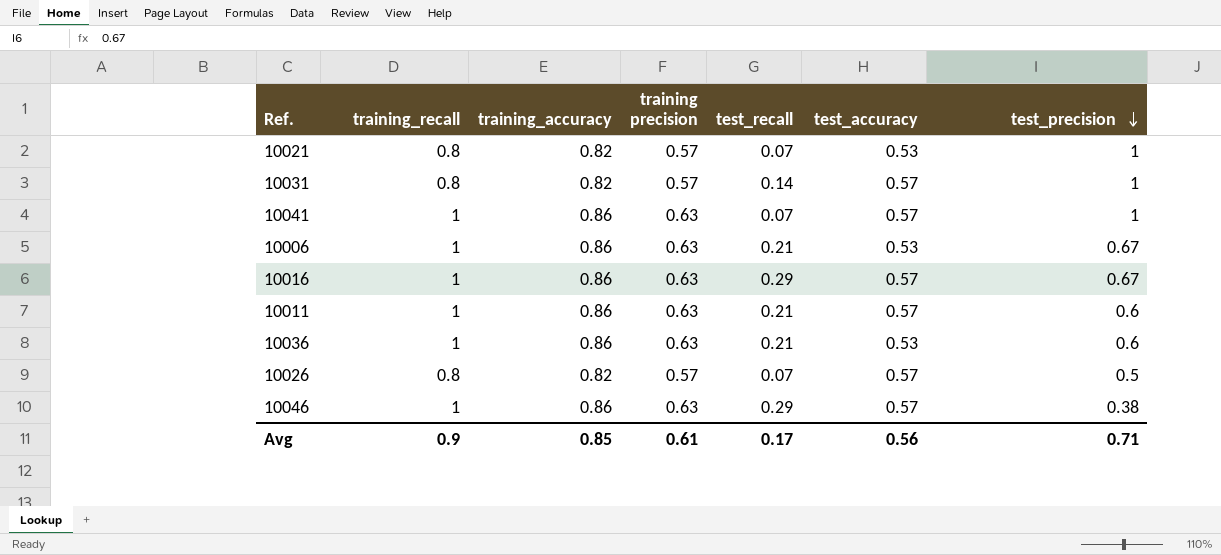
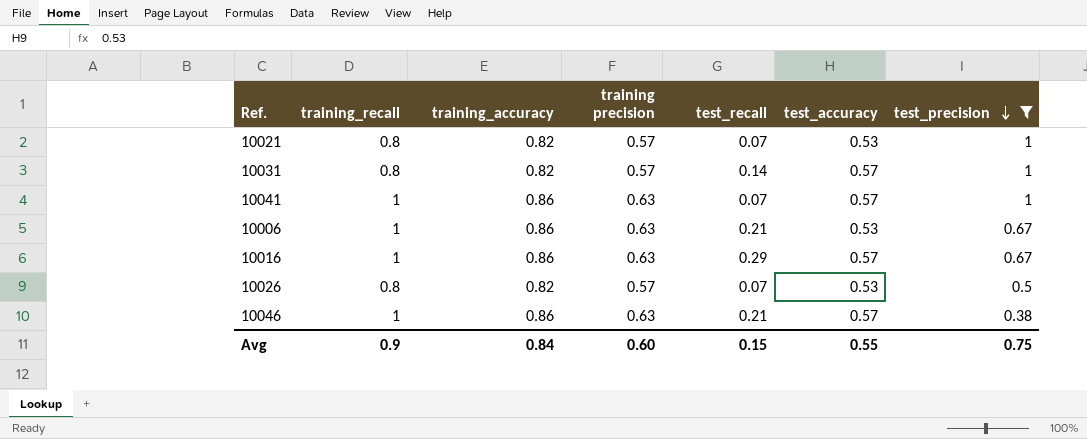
filter: none -> test_precision != 0.6
10026 | test_accuracy: 0.57 -> 0.53
10046 | test_recall: 0.29 -> 0.21
Avg | training_accuracy: 0.85 -> 0.84
Avg | training precision: 0.61 -> 0.60
Avg | test_recall: 0.17 -> 0.15
Avg | test_accuracy: 0.56 -> 0.55
Avg | test_precision: 0.71 -> 0.75

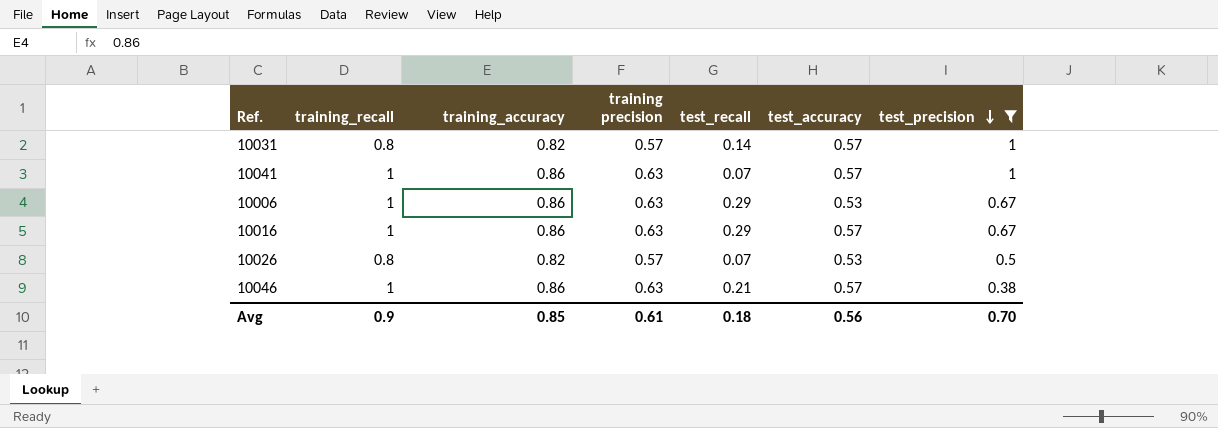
row 10021: 0.8 | 0.82 | 0.57 | 0.07 | 0.53 | 1 -> none
10006 | test_recall: 0.21 -> 0.29
Avg | training_accuracy: 0.84 -> 0.85
Avg | training precision: 0.60 -> 0.61
Avg | test_recall: 0.15 -> 0.18
Avg | test_accuracy: 0.55 -> 0.56
Avg | test_precision: 0.75 -> 0.70

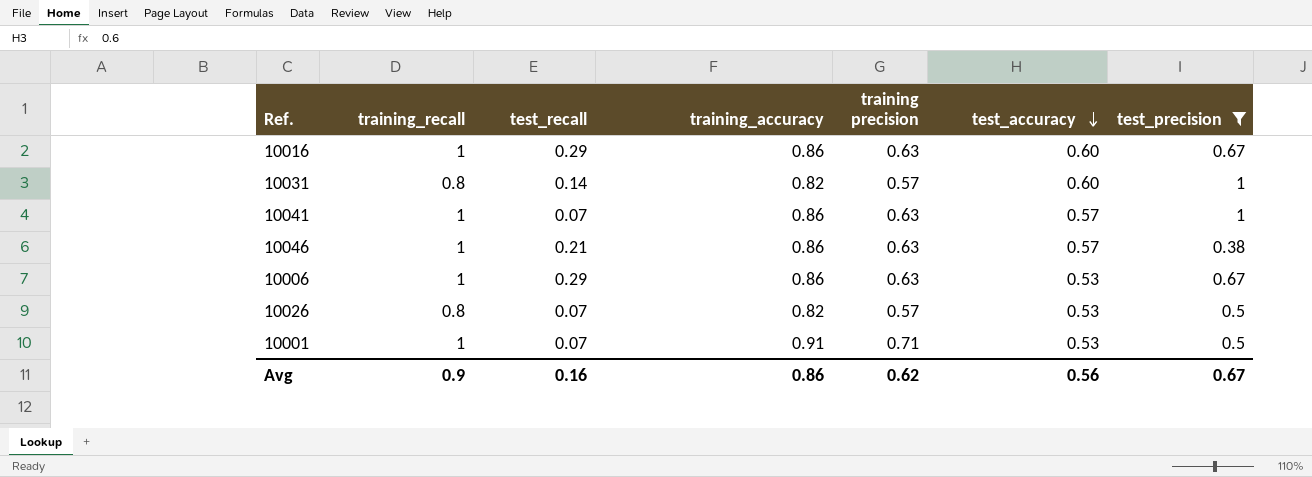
row order: test_precision descending -> test_accuracy descending
column test_recall | position: 5 -> 3
10016 | test_accuracy: 0.57 -> 0.60
10031 | test_accuracy: 0.57 -> 0.60
row 10001: none -> 1 | 0.07 | 0.91 | 0.71 | 0.53 | 0.5
Avg | test_recall: 0.18 -> 0.16
Avg | training_accuracy: 0.85 -> 0.86
Avg | training precision: 0.61 -> 0.62
Avg | test_precision: 0.70 -> 0.67

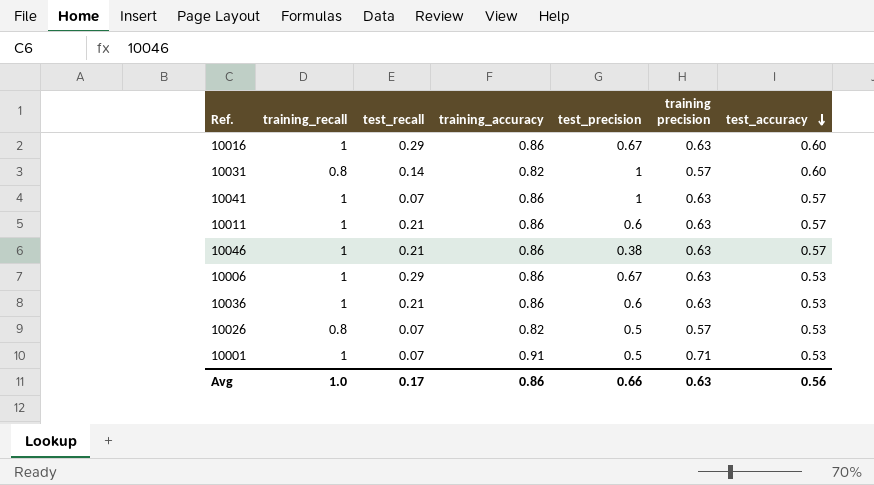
filter: test_precision != 0.6 -> none
column test_precision | position: 7 -> 5
Avg | training_recall: 0.9 -> 1.0
Avg | test_recall: 0.16 -> 0.17
Avg | test_precision: 0.67 -> 0.66
Avg | training precision: 0.62 -> 0.63

